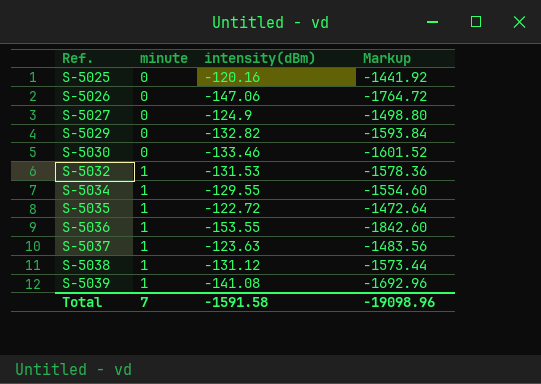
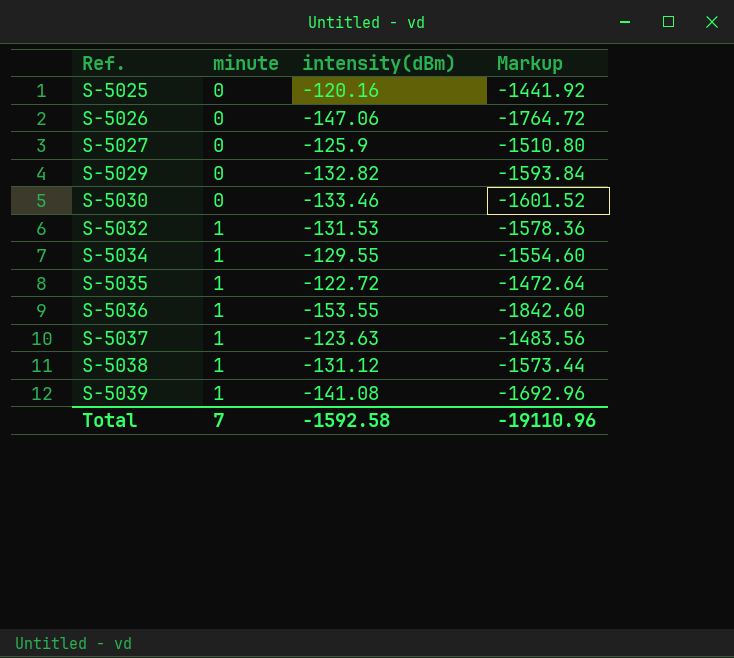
S-5027 | intensity(dBm): -124.9 -> -125.9
S-5027 | Markup: -1498.80 -> -1510.80
Total | intensity(dBm): -1591.58 -> -1592.58
Total | Markup: -19098.96 -> -19110.96

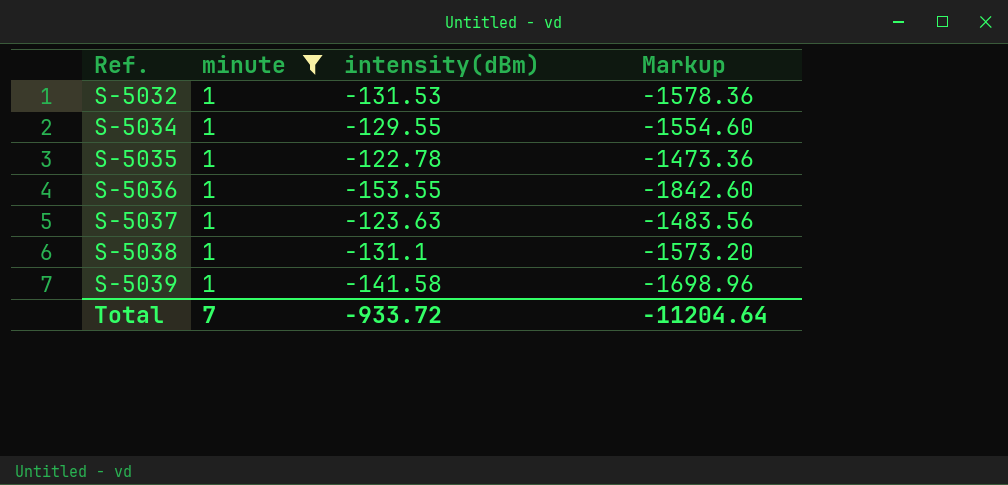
filter: none -> minute = 1
S-5035 | intensity(dBm): -122.72 -> -122.78
S-5035 | Markup: -1472.64 -> -1473.36
S-5038 | intensity(dBm): -131.12 -> -131.1
S-5038 | Markup: -1573.44 -> -1573.20
S-5039 | intensity(dBm): -141.08 -> -141.58
S-5039 | Markup: -1692.96 -> -1698.96
Total | intensity(dBm): -1592.58 -> -933.72
Total | Markup: -19110.96 -> -11204.64

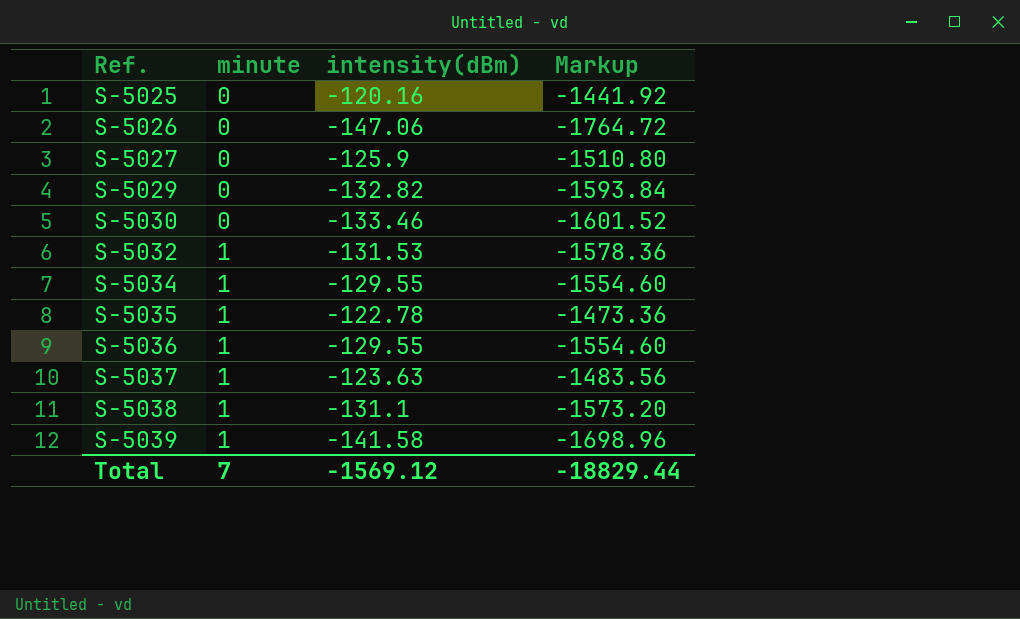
filter: minute = 1 -> none
S-5036 | intensity(dBm): -153.55 -> -129.55
S-5036 | Markup: -1842.60 -> -1554.60
Total | intensity(dBm): -933.72 -> -1569.12
Total | Markup: -11204.64 -> -18829.44

